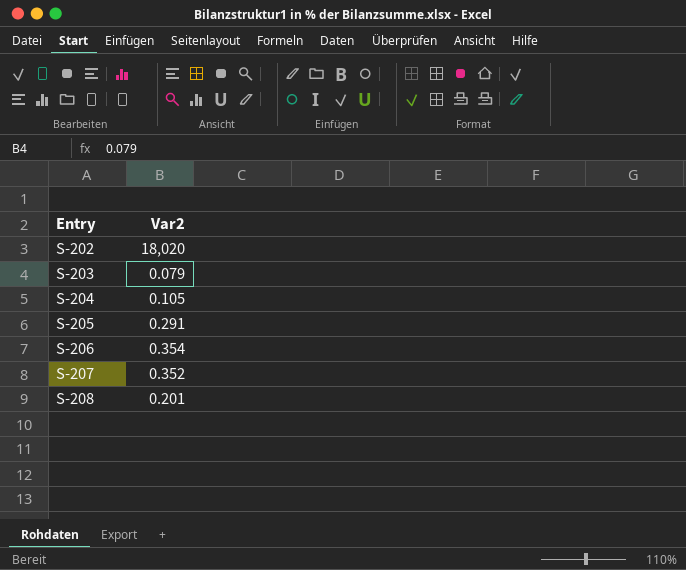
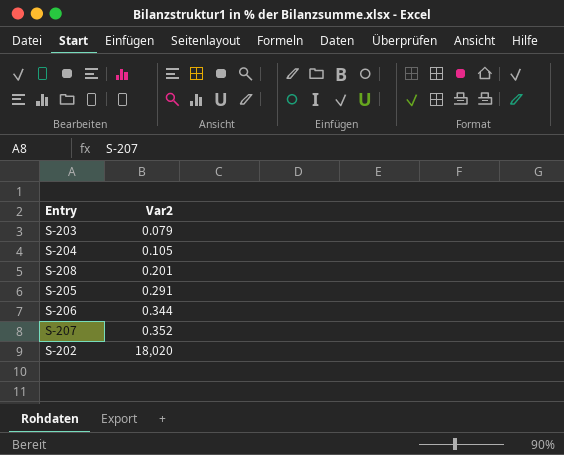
row order: Entry ascending -> Var2 ascending
S-206 | Var2: 0.354 -> 0.344

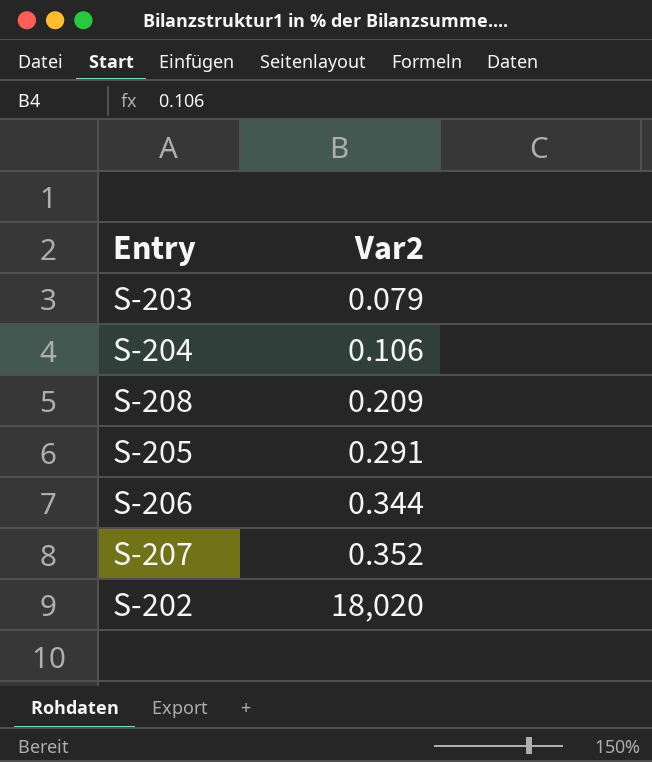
S-204 | Var2: 0.105 -> 0.106
S-208 | Var2: 0.201 -> 0.209

